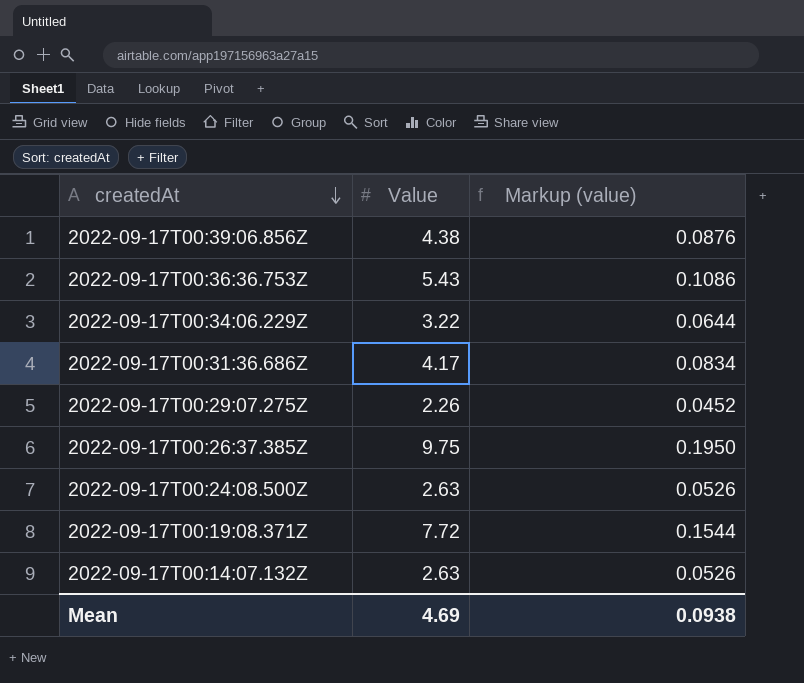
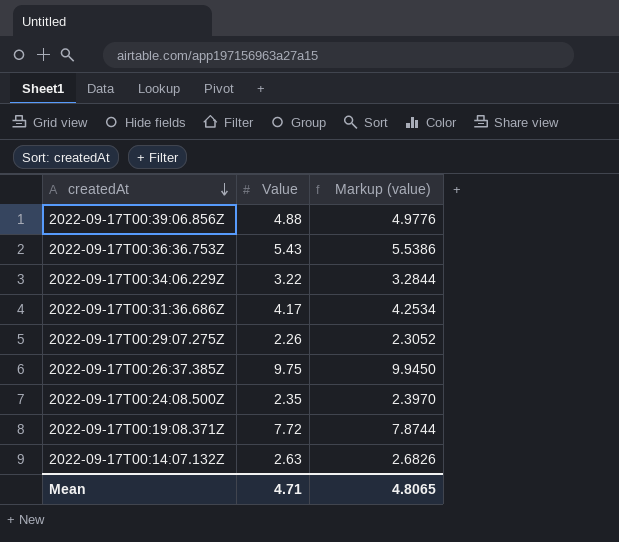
column Markup (value) | formula: [Value] * 0.02 -> [Value] * 1.02
2022-09-17T00:39:06.856Z | Value: 4.38 -> 4.88
2022-09-17T00:24:08.500Z | Value: 2.63 -> 2.35
Mean | Value: 4.69 -> 4.71
Mean | Markup (value): 0.0938 -> 4.8065

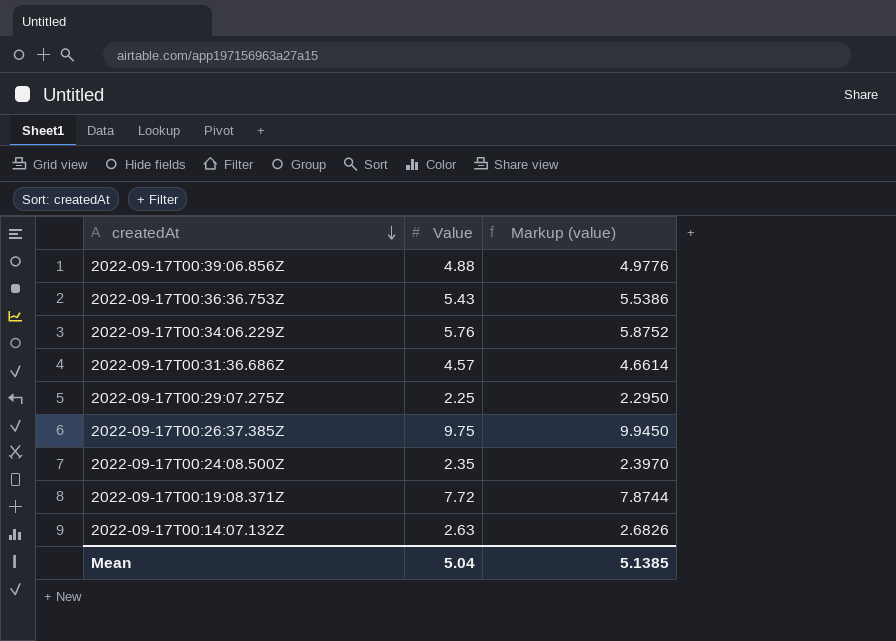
2022-09-17T00:34:06.229Z | Value: 3.22 -> 5.76
2022-09-17T00:34:06.229Z | Markup (value): 3.2844 -> 5.8752
2022-09-17T00:31:36.686Z | Value: 4.17 -> 4.57
2022-09-17T00:31:36.686Z | Markup (value): 4.2534 -> 4.6614
2022-09-17T00:29:07.275Z | Value: 2.26 -> 2.25
2022-09-17T00:29:07.275Z | Markup (value): 2.3052 -> 2.2950
Mean | Value: 4.71 -> 5.04
Mean | Markup (value): 4.8065 -> 5.1385

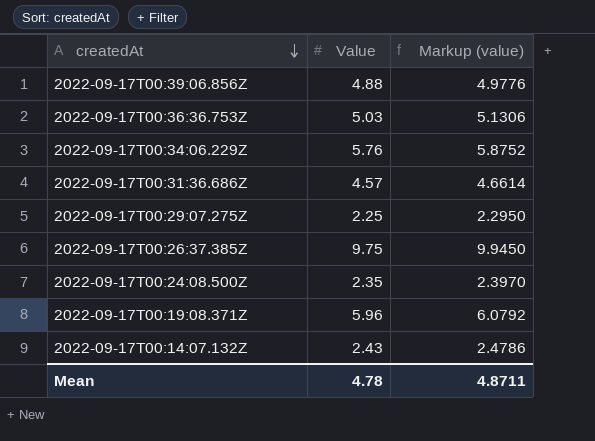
2022-09-17T00:36:36.753Z | Value: 5.43 -> 5.03
2022-09-17T00:36:36.753Z | Markup (value): 5.5386 -> 5.1306
2022-09-17T00:19:08.371Z | Value: 7.72 -> 5.96
2022-09-17T00:19:08.371Z | Markup (value): 7.8744 -> 6.0792
2022-09-17T00:14:07.132Z | Value: 2.63 -> 2.43
2022-09-17T00:14:07.132Z | Markup (value): 2.6826 -> 2.4786
Mean | Value: 5.04 -> 4.78
Mean | Markup (value): 5.1385 -> 4.8711

